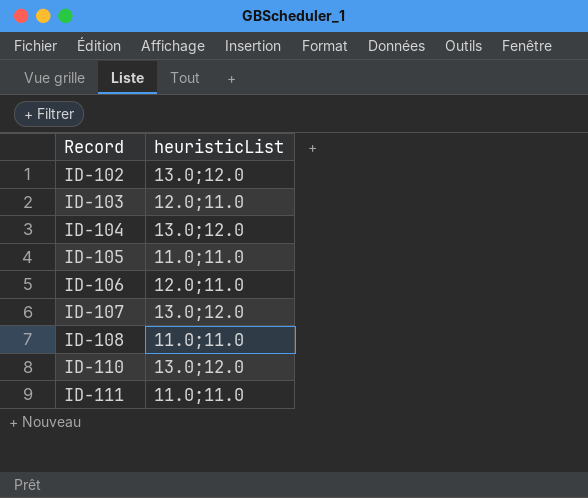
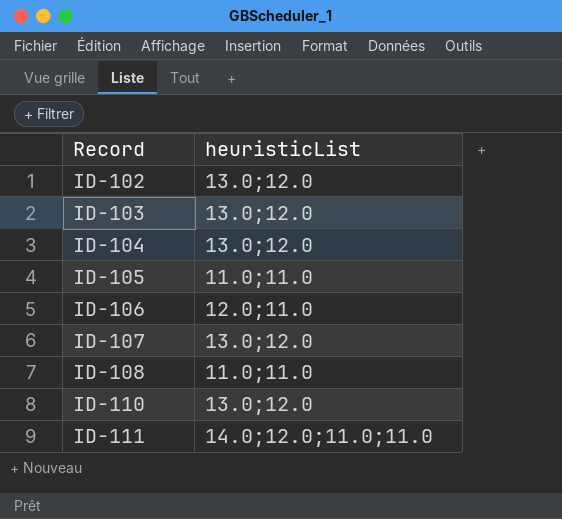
ID-103 | heuristicList: 12.0;11.0 -> 13.0;12.0
ID-111 | heuristicList: 11.0;11.0 -> 14.0;12.0;11.0;11.0

